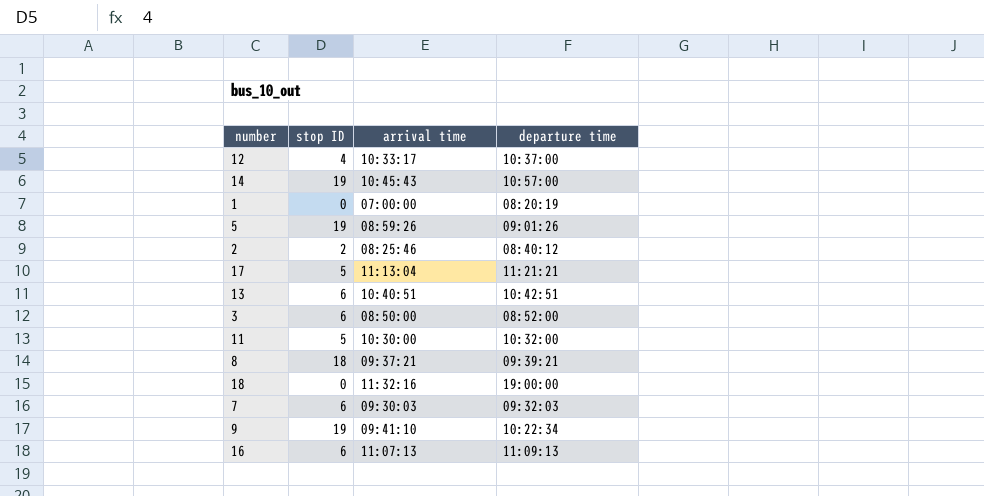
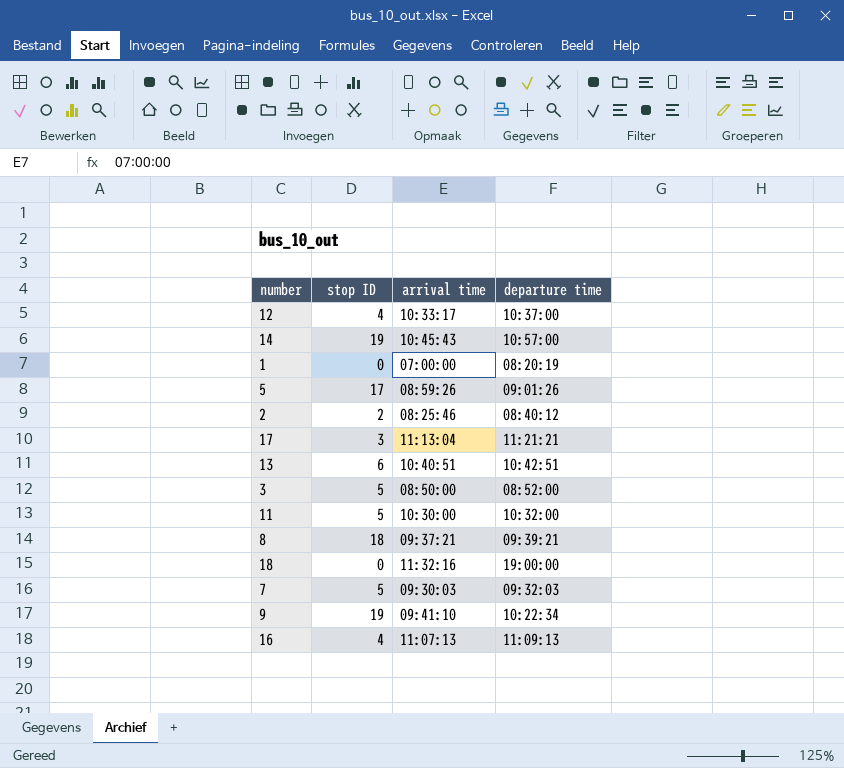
5 | stop ID: 19 -> 17
17 | stop ID: 5 -> 3
3 | stop ID: 6 -> 5
7 | stop ID: 6 -> 5
16 | stop ID: 6 -> 4

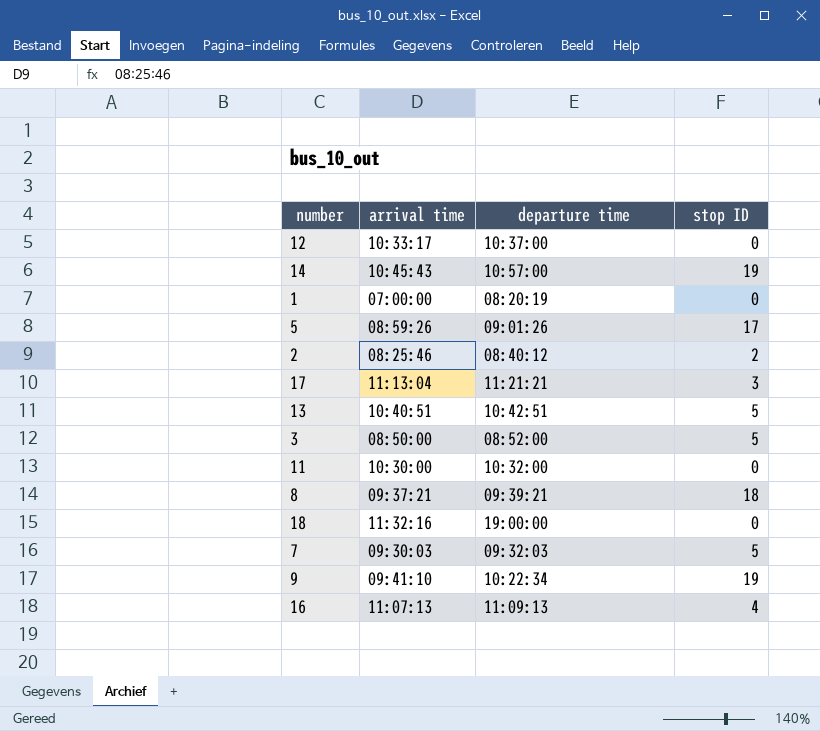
column stop ID | position: 2 -> 4
12 | stop ID: 4 -> 0
13 | stop ID: 6 -> 5
11 | stop ID: 5 -> 0

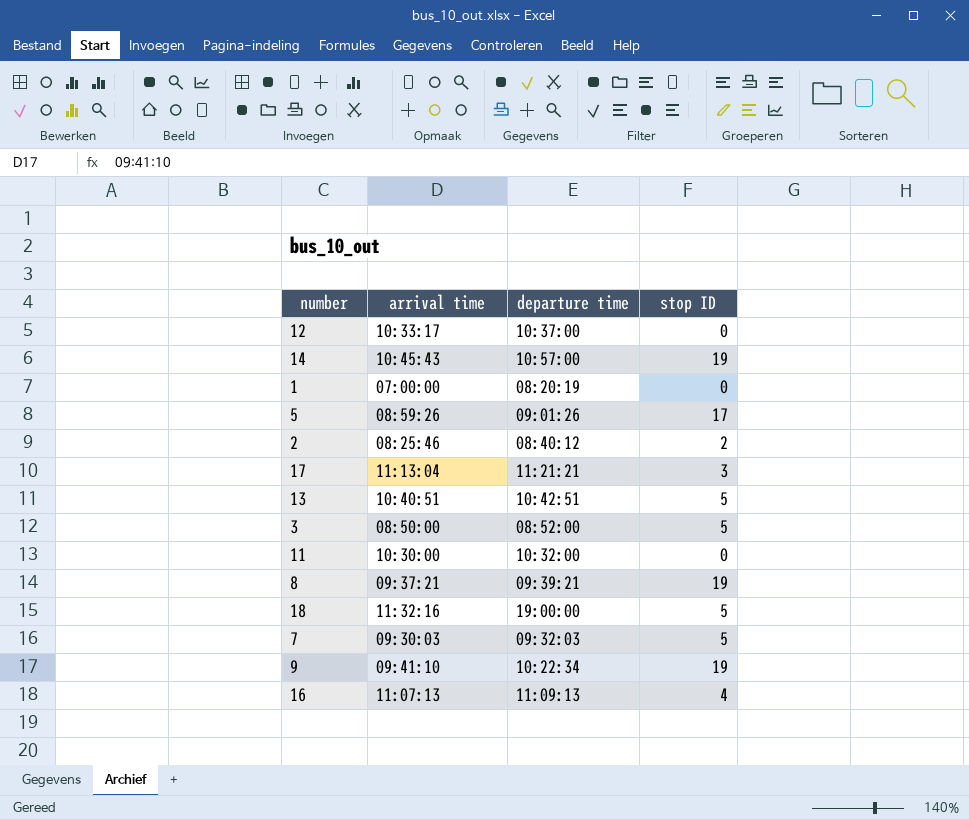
8 | stop ID: 18 -> 19
18 | stop ID: 0 -> 5

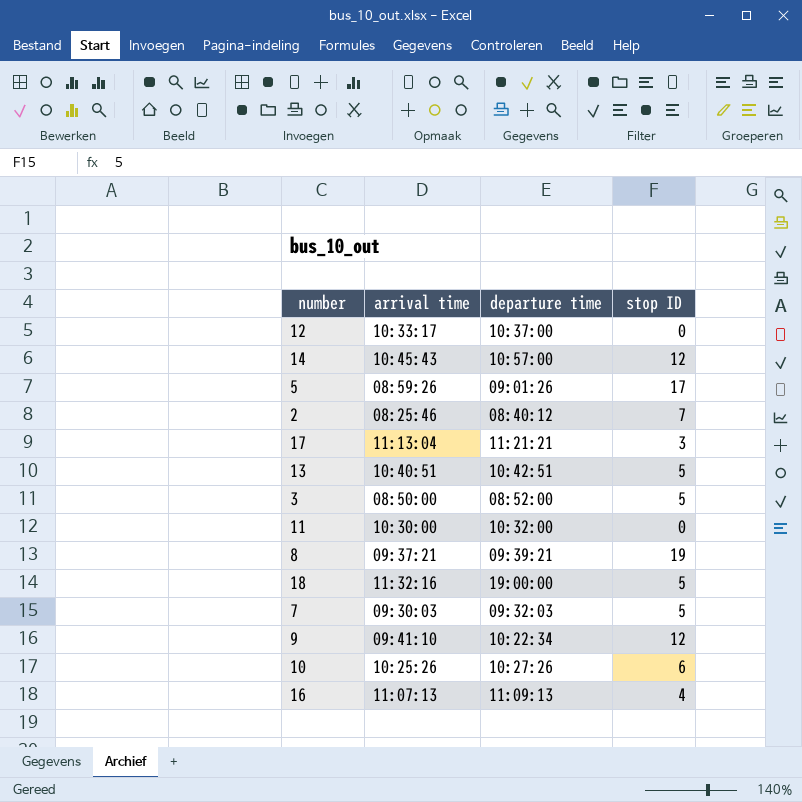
row 1: 07:00:00 | 08:20:19 | 0 -> none
14 | stop ID: 19 -> 12
2 | stop ID: 2 -> 7
9 | stop ID: 19 -> 12
row 10: none -> 10:25:26 | 10:27:26 | 6

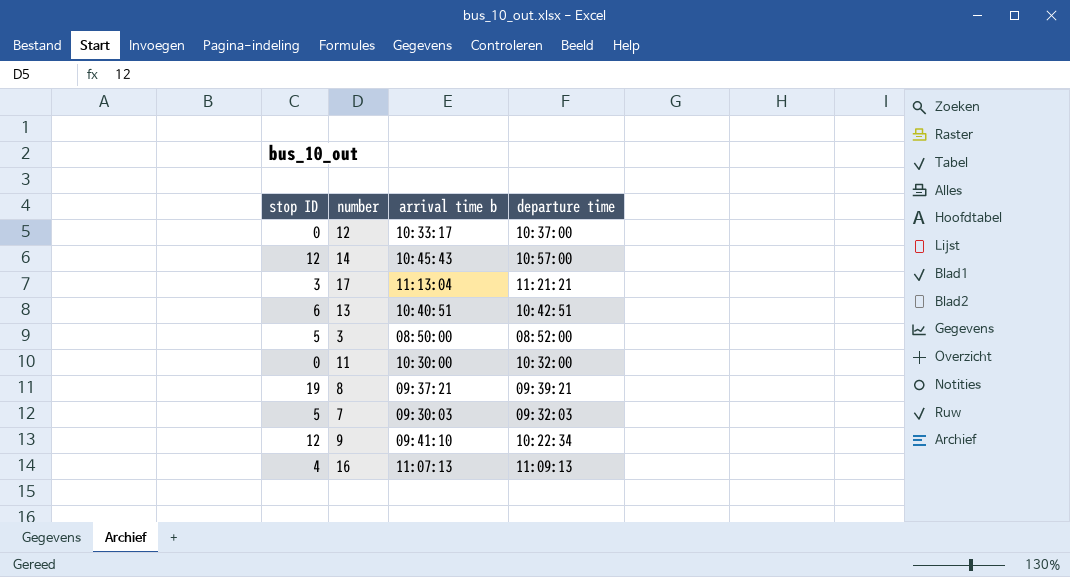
column stop ID | position: 4 -> 1
column name: arrival time -> arrival time b
row 5: 08:59:26 | 09:01:26 | 17 -> none
row 2: 08:25:46 | 08:40:12 | 7 -> none
row 18: 11:32:16 | 19:00:00 | 5 -> none
row 10: 10:25:26 | 10:27:26 | 6 -> none
13 | stop ID: 5 -> 6

